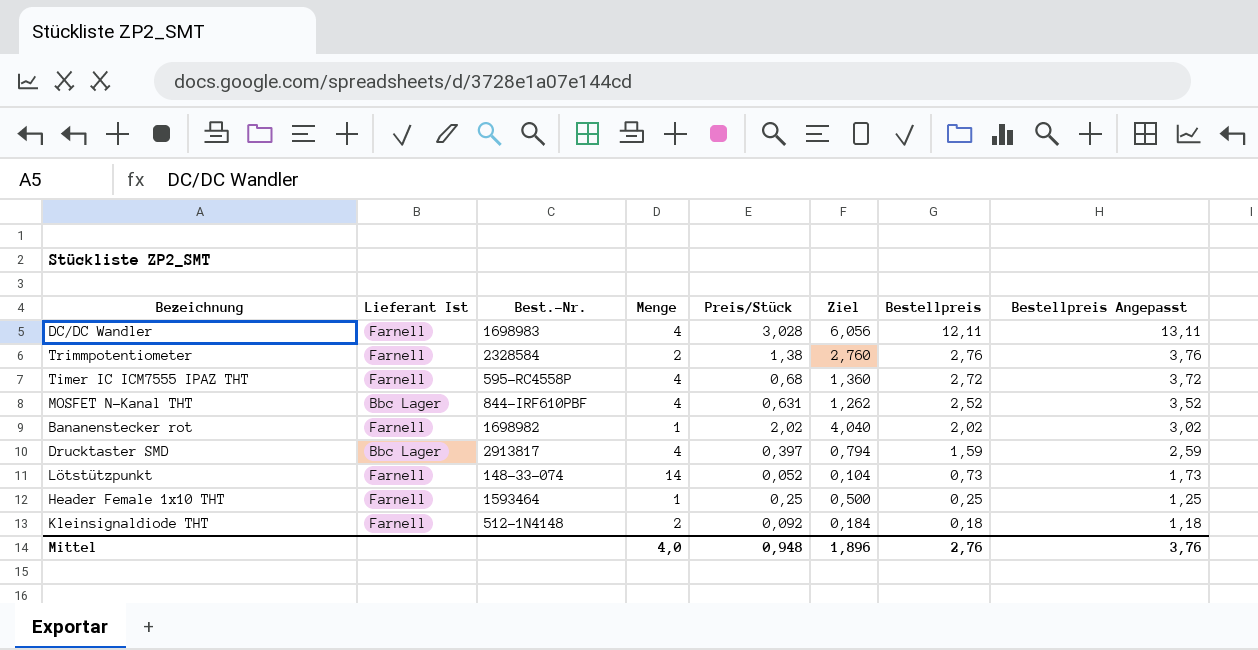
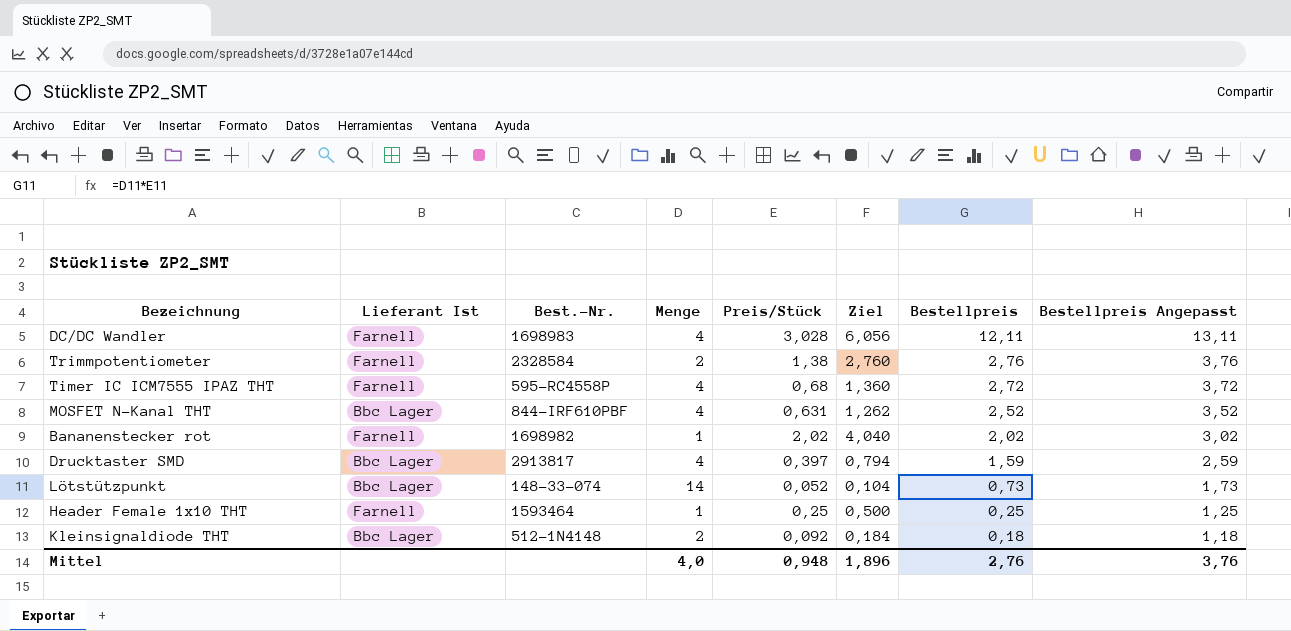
Lötstützpunkt | Lieferant Ist: Farnell -> Bbc Lager
Kleinsignaldiode THT | Lieferant Ist: Farnell -> Bbc Lager

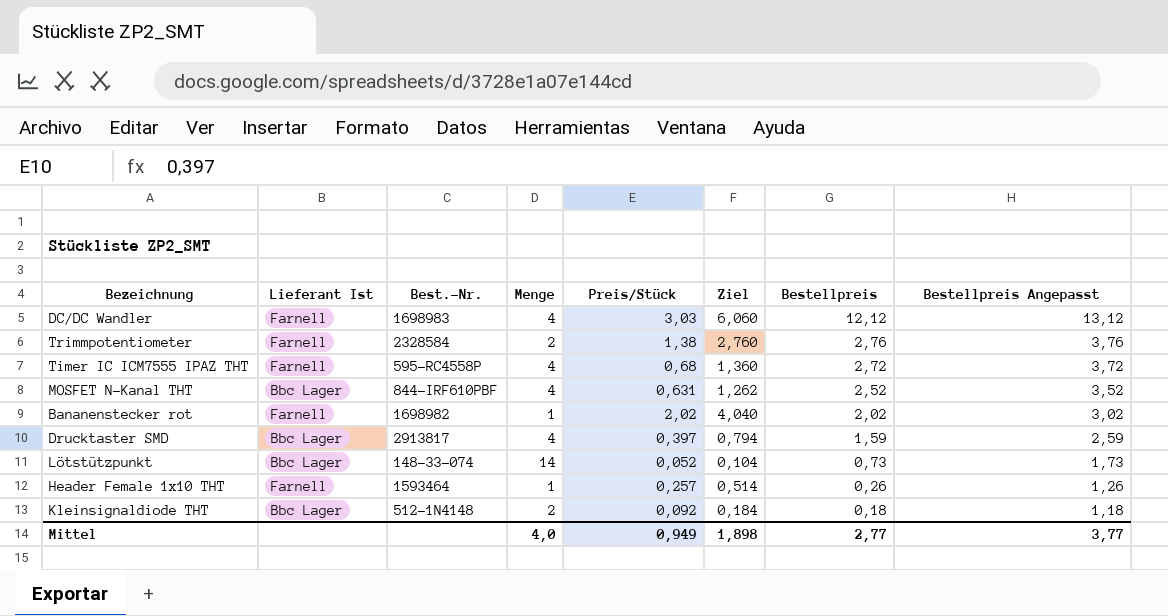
DC/DC Wandler | Preis/Stück: 3,028 -> 3,03
DC/DC Wandler | Ziel: 6,056 -> 6,060
DC/DC Wandler | Bestellpreis: 12,11 -> 12,12
DC/DC Wandler | Bestellpreis Angepasst: 13,11 -> 13,12
Header Female 1x10 THT | Preis/Stück: 0,25 -> 0,257
Header Female 1x10 THT | Ziel: 0,500 -> 0,514
Header Female 1x10 THT | Bestellpreis: 0,25 -> 0,26
Header Female 1x10 THT | Bestellpreis Angepasst: 1,25 -> 1,26
Mittel | Preis/Stück: 0,948 -> 0,949
Mittel | Ziel: 1,896 -> 1,898
Mittel | Bestellpreis: 2,76 -> 2,77
Mittel | Bestellpreis Angepasst: 3,76 -> 3,77

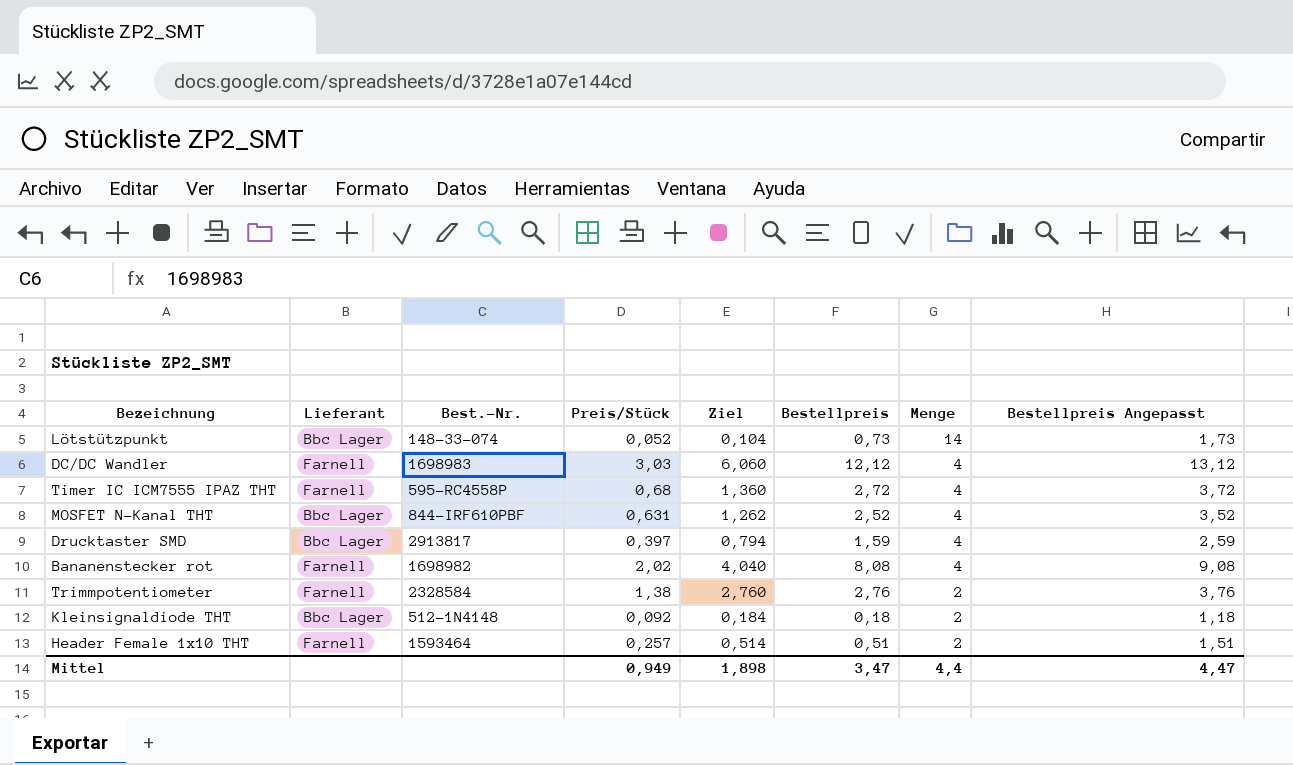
row order: Bestellpreis descending -> Menge descending
column name: Lieferant Ist -> Lieferant
column Menge | position: 4 -> 7
Bananenstecker rot | Bestellpreis: 2,02 -> 8,08
Bananenstecker rot | Menge: 1 -> 4
Bananenstecker rot | Bestellpreis Angepasst: 3,02 -> 9,08
Header Female 1x10 THT | Bestellpreis: 0,26 -> 0,51
Header Female 1x10 THT | Menge: 1 -> 2
Header Female 1x10 THT | Bestellpreis Angepasst: 1,26 -> 1,51
Mittel | Bestellpreis: 2,77 -> 3,47
Mittel | Menge: 4,0 -> 4,4
Mittel | Bestellpreis Angepasst: 3,77 -> 4,47

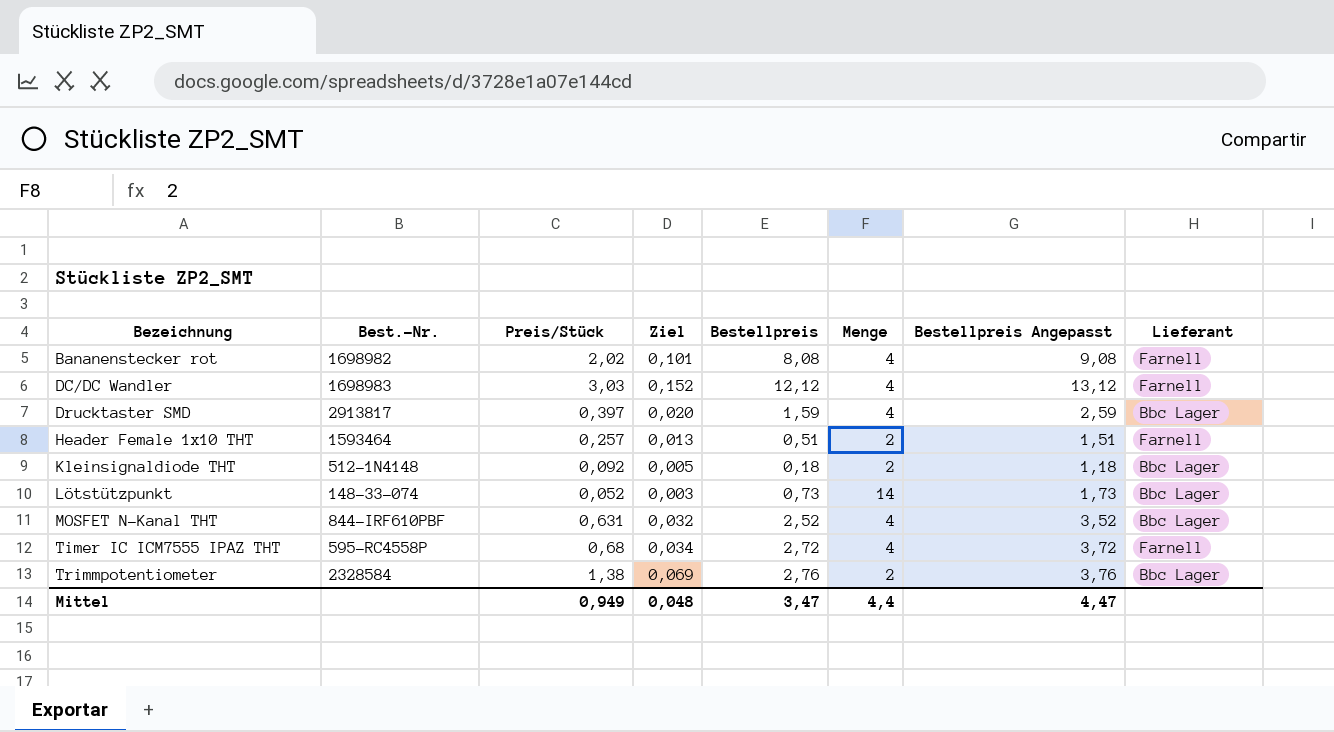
row order: Menge descending -> Bezeichnung ascending
column Ziel | formula: [Preis/Stück] * 2 -> [Preis/Stück] * 0,05
column Lieferant | position: 2 -> 8
Trimmpotentiometer | Lieferant: Farnell -> Bbc Lager
Mittel | Ziel: 1,898 -> 0,048

